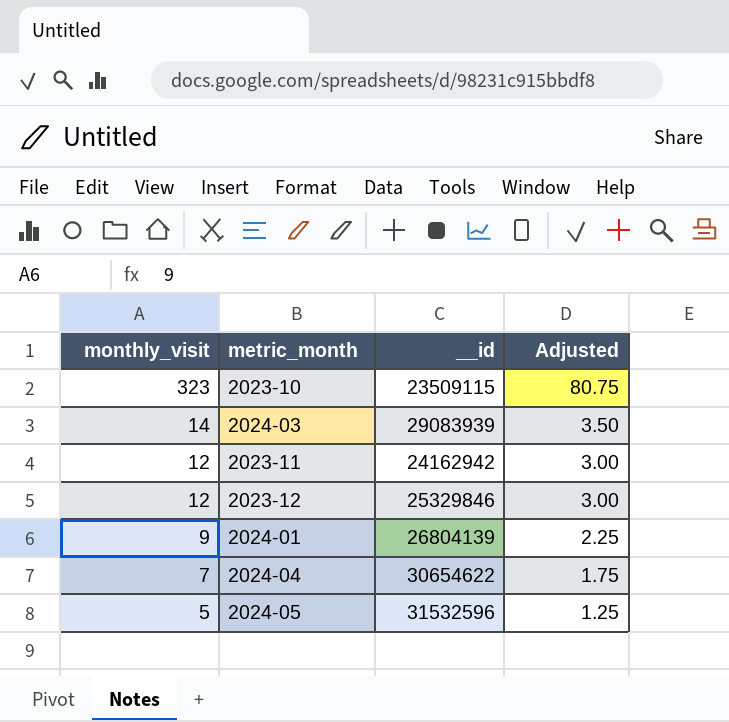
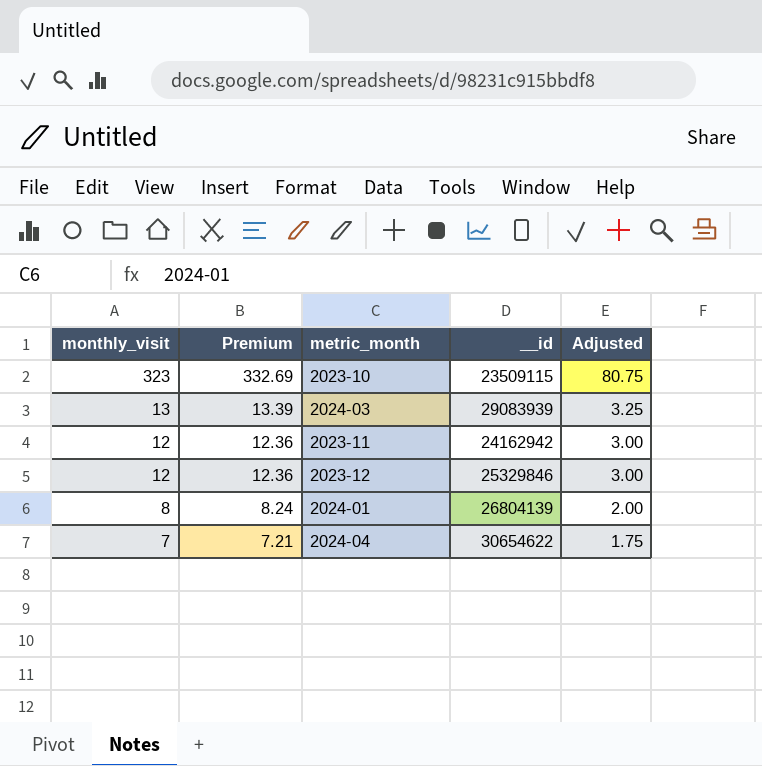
column Premium | formula: none -> [monthly_visit] * 1.03
row 2024-05: 5 | 31532596 | 1.25 -> none
2024-03 | monthly_visit: 14 -> 13
2024-03 | Adjusted: 3.50 -> 3.25
2024-01 | monthly_visit: 9 -> 8
2024-01 | Adjusted: 2.25 -> 2.00

